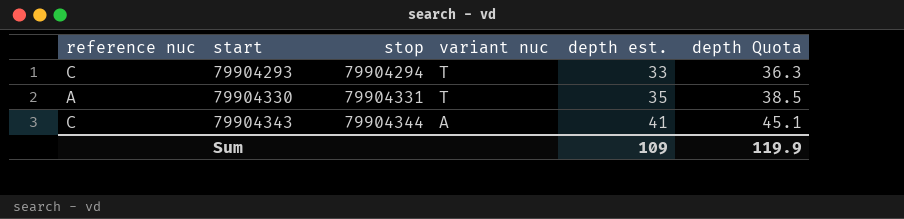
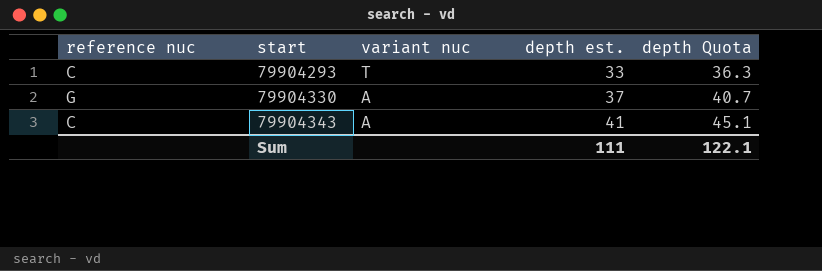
column stop | position: 3 -> none
79904330 | reference nuc: A -> G
79904330 | variant nuc: T -> A
79904330 | depth est.: 35 -> 37
79904330 | depth Quota: 38.5 -> 40.7
Sum | depth est.: 109 -> 111
Sum | depth Quota: 119.9 -> 122.1

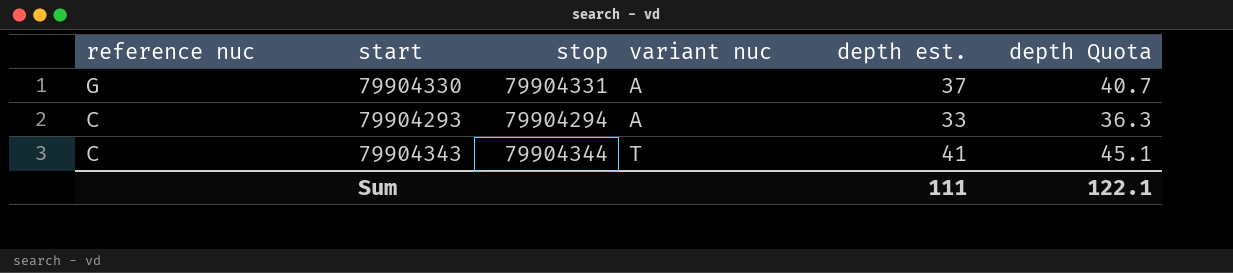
row order: start ascending -> reference nuc descending
column stop | position: none -> 3
79904293 | variant nuc: T -> A
79904343 | variant nuc: A -> T

